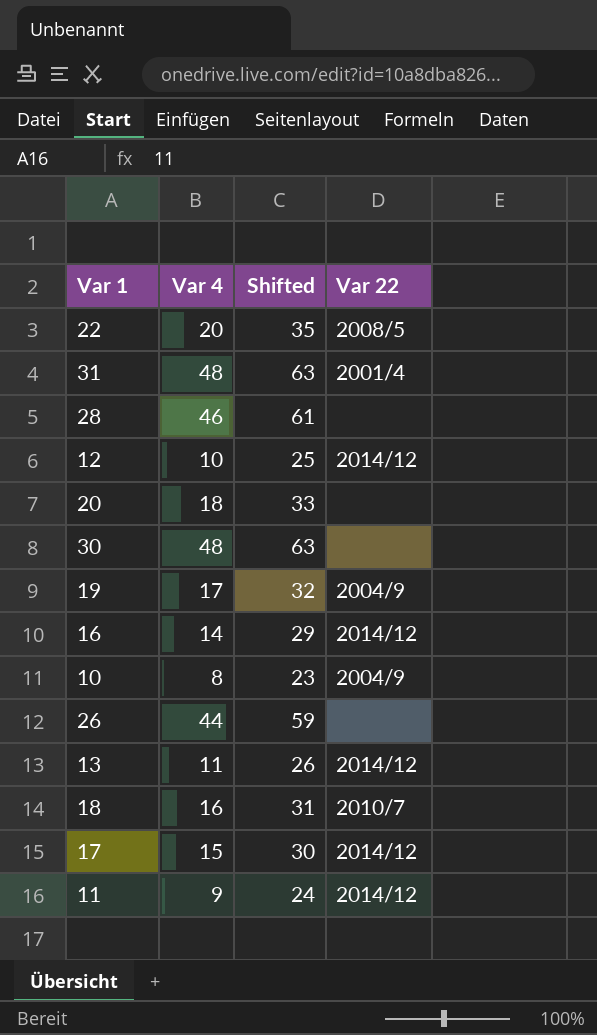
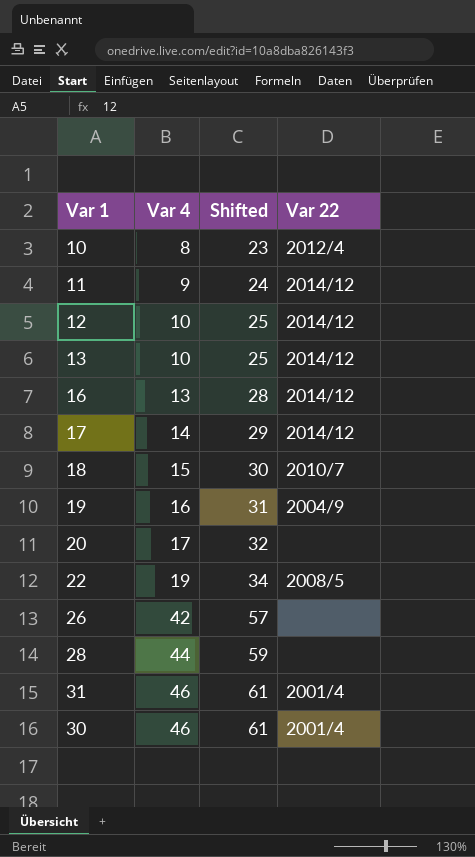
row order: none -> Var 4 ascending
10 | Var 22: 2004/9 -> 2012/4
13 | Var 4: 11 -> 10
13 | Shifted: 26 -> 25
16 | Var 4: 14 -> 13
16 | Shifted: 29 -> 28
17 | Var 4: 15 -> 14
17 | Shifted: 30 -> 29
18 | Var 4: 16 -> 15
18 | Shifted: 31 -> 30
19 | Var 4: 17 -> 16
19 | Shifted: 32 -> 31
20 | Var 4: 18 -> 17
20 | Shifted: 33 -> 32
22 | Var 4: 20 -> 19
22 | Shifted: 35 -> 34
26 | Var 4: 44 -> 42
26 | Shifted: 59 -> 57
28 | Var 4: 46 -> 44
28 | Shifted: 61 -> 59
31 | Var 4: 48 -> 46
31 | Shifted: 63 -> 61
30 | Var 4: 48 -> 46
30 | Shifted: 63 -> 61
30 | Var 22: none -> 2001/4

